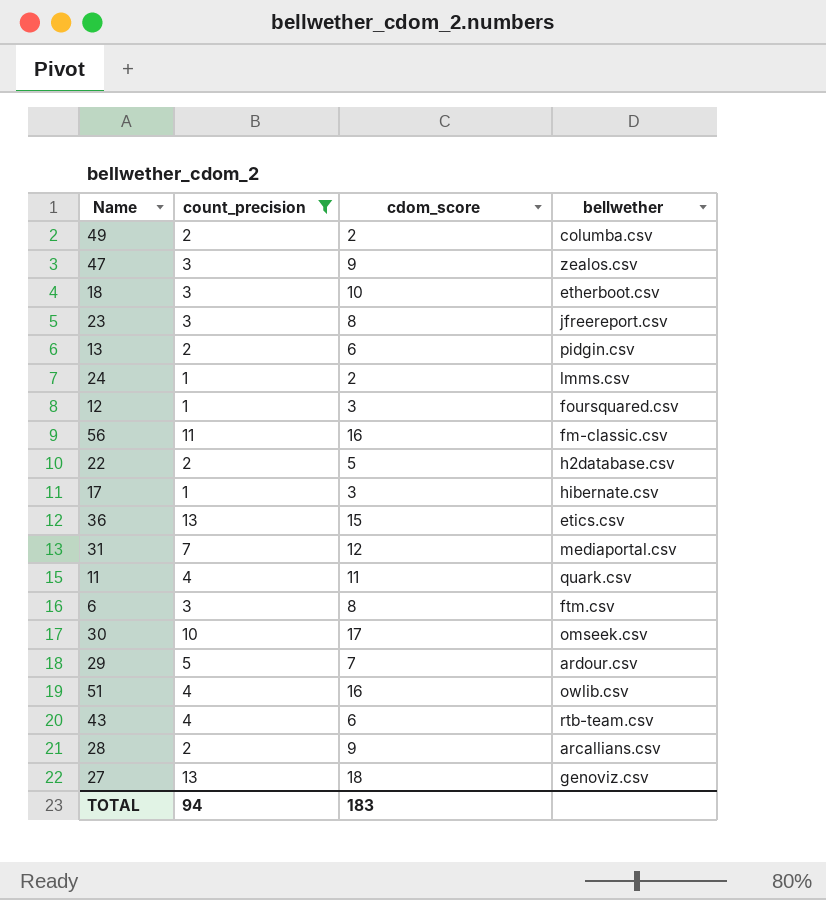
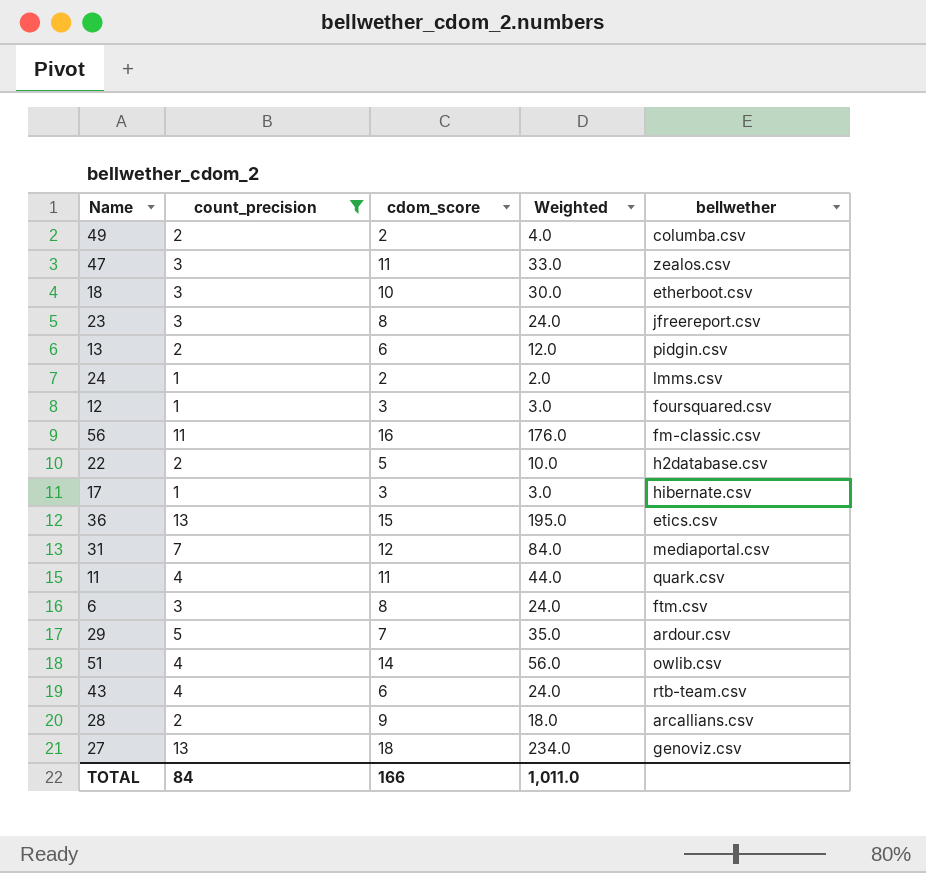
column Weighted | formula: none -> [count_precision] * [cdom_score]
row 30: 10 | 17 | omseek.csv -> none
47 | cdom_score: 9 -> 11
51 | cdom_score: 16 -> 14
TOTAL | count_precision: 94 -> 84
TOTAL | cdom_score: 183 -> 166

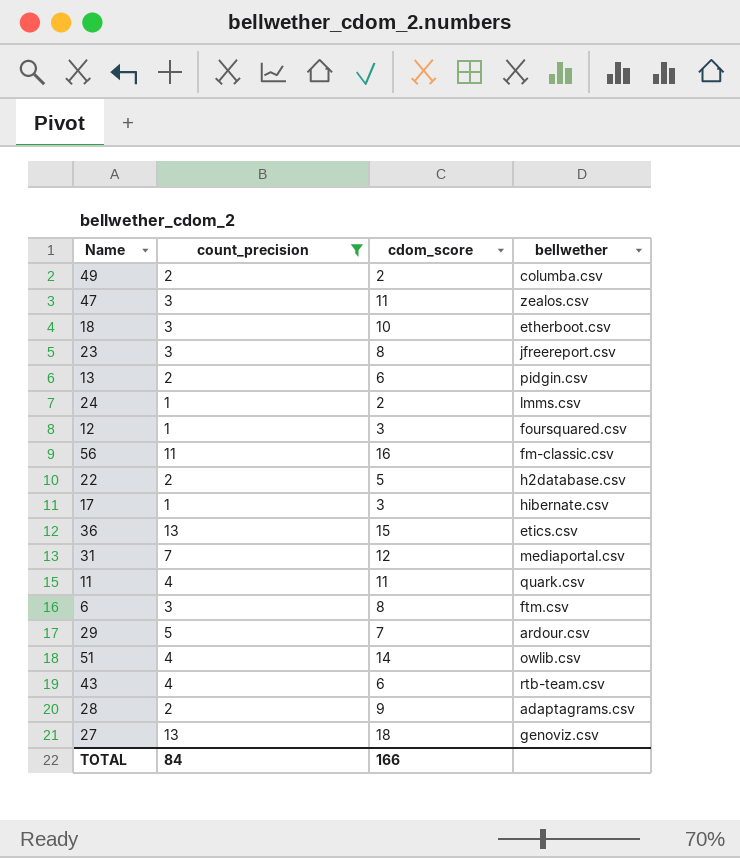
column Weighted | formula: [count_precision] * [cdom_score] -> none
28 | bellwether: arcallians.csv -> adaptagrams.csv

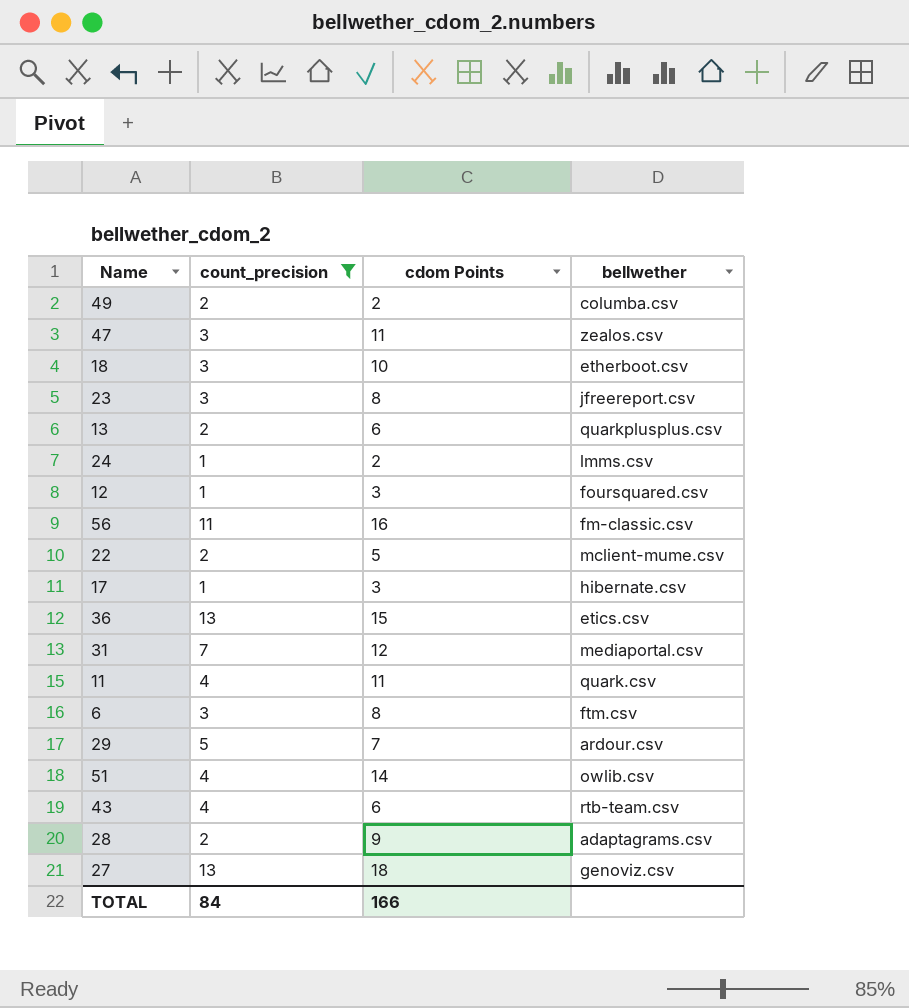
column name: cdom_score -> cdom Points
13 | bellwether: pidgin.csv -> quarkplusplus.csv
22 | bellwether: h2database.csv -> mclient-mume.csv

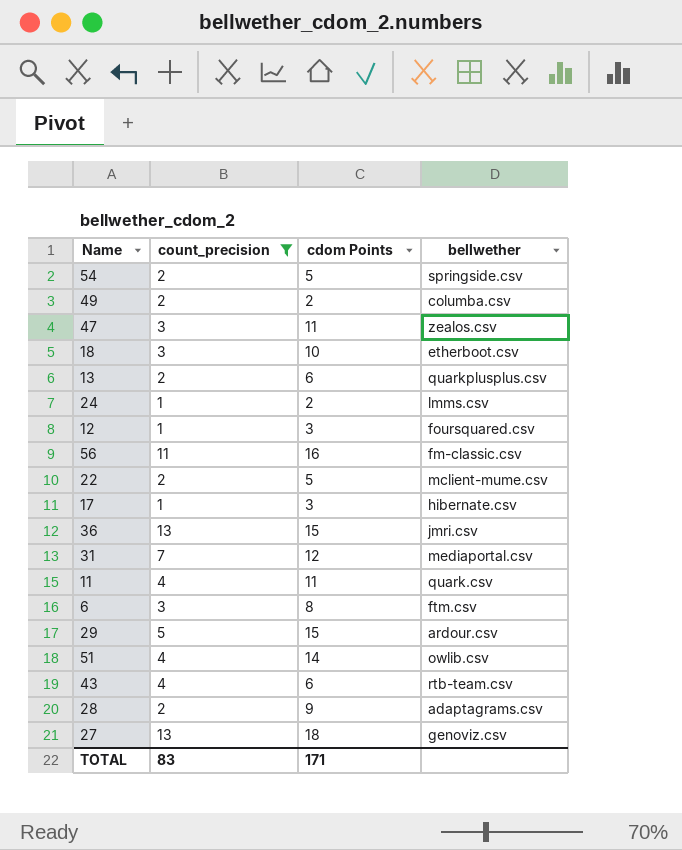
row 23: 3 | 8 | jfreereport.csv -> none
row 54: none -> 2 | 5 | springside.csv
36 | bellwether: etics.csv -> jmri.csv
29 | cdom Points: 7 -> 15
TOTAL | count_precision: 84 -> 83
TOTAL | cdom Points: 166 -> 171

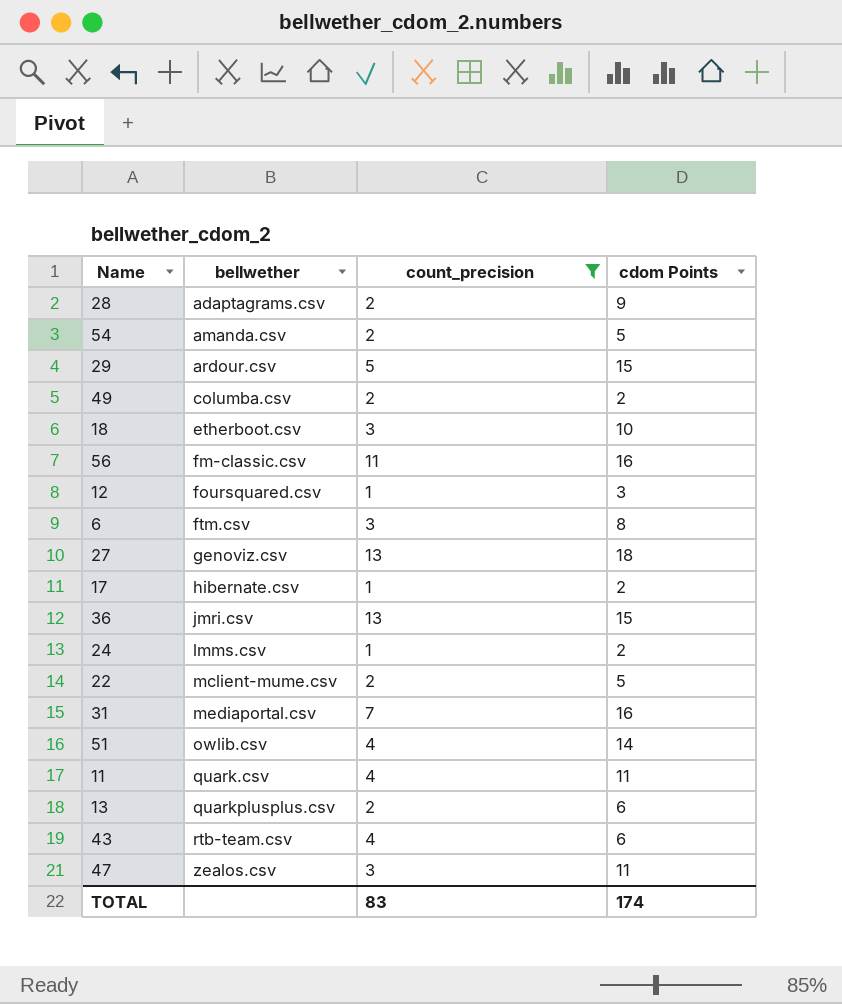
row order: none -> bellwether ascending
column bellwether | position: 4 -> 2
54 | bellwether: springside.csv -> amanda.csv
17 | cdom Points: 3 -> 2
31 | cdom Points: 12 -> 16
TOTAL | cdom Points: 171 -> 174

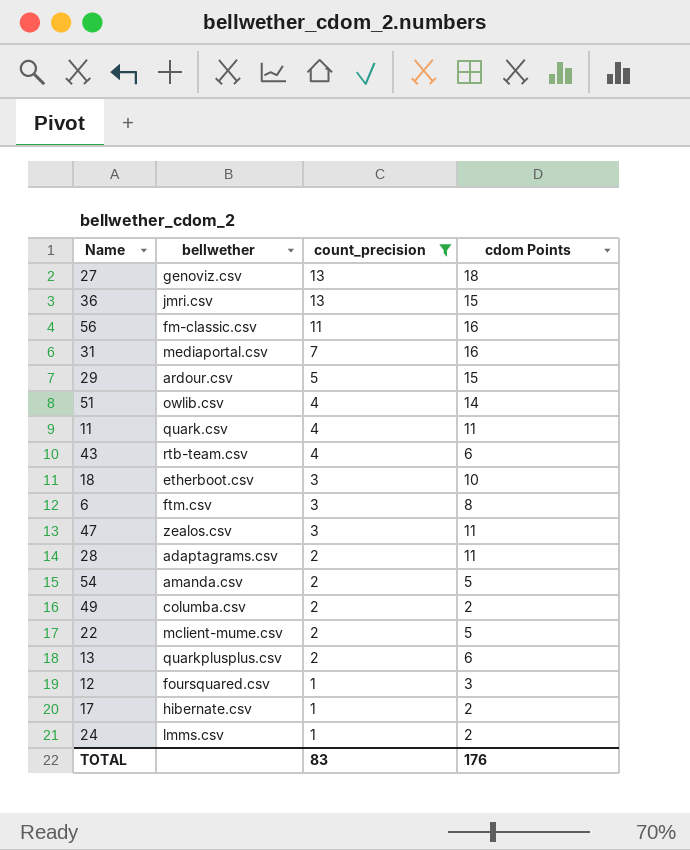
row order: bellwether ascending -> count_precision descending
28 | cdom Points: 9 -> 11
TOTAL | cdom Points: 174 -> 176

